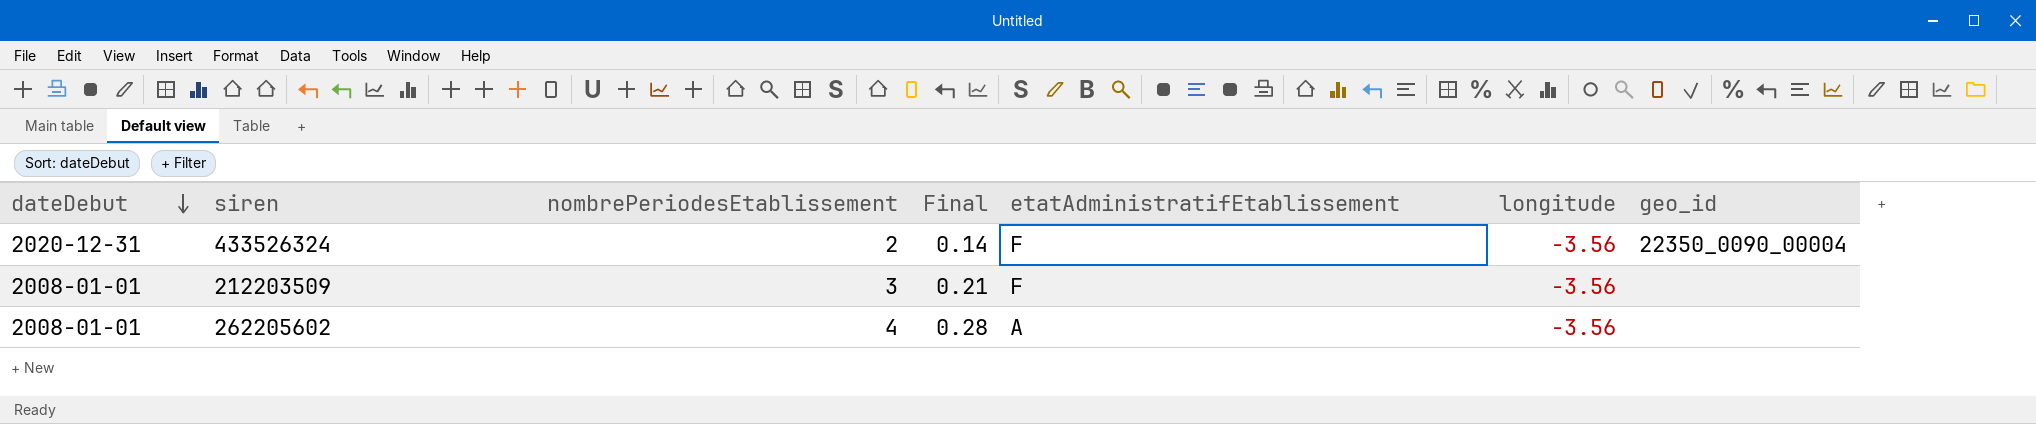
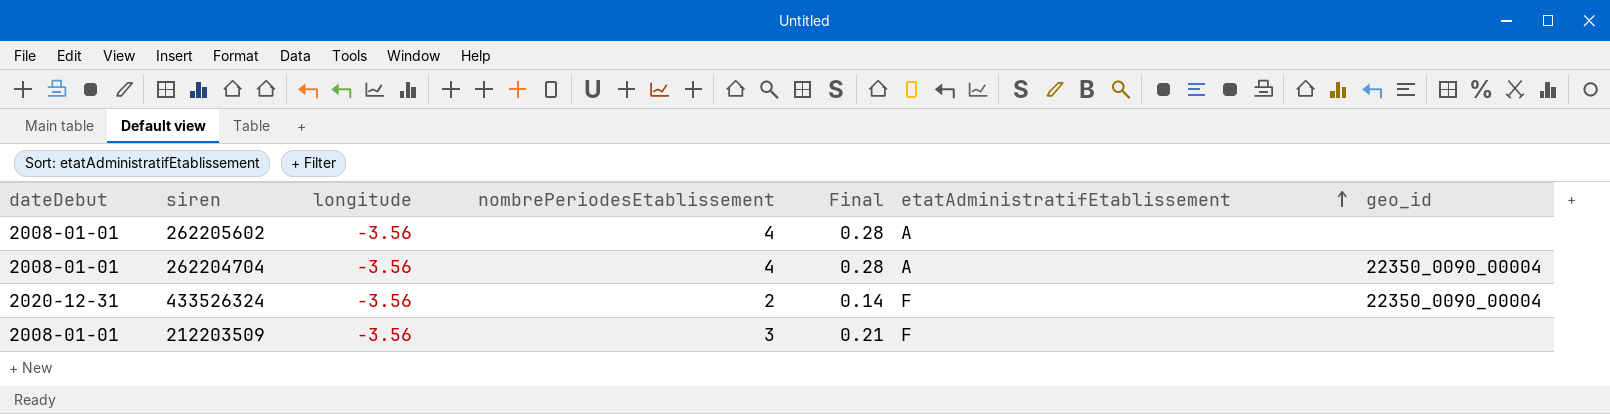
row order: dateDebut descending -> etatAdministratifEtablissement ascending
column longitude | position: 6 -> 3
row 262204704: none -> 2008-01-01 | -3.56 | 4 | 0.28 | A | 22350_0090_00004

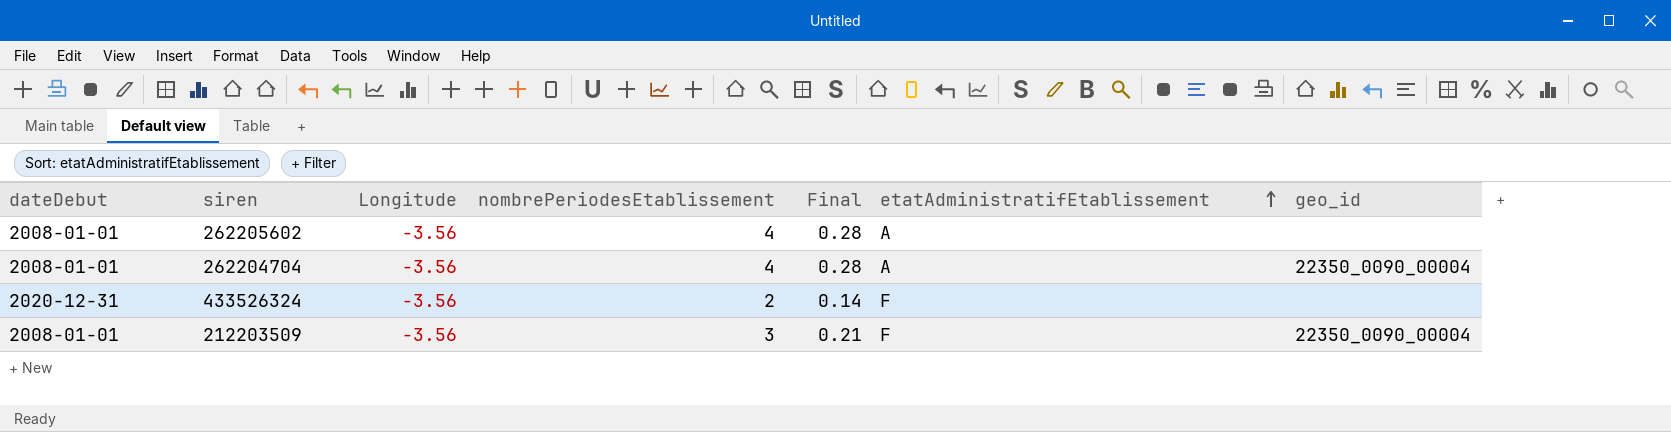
column name: longitude -> Longitude
433526324 | geo_id: 22350_0090_00004 -> none
212203509 | geo_id: none -> 22350_0090_00004

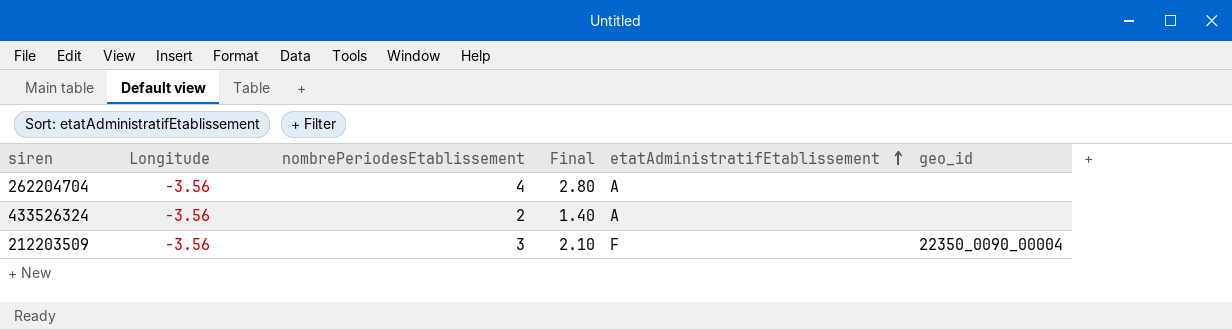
column dateDebut | position: 1 -> none
column Final | formula: [nombrePeriodesEtablissement] * 0.07 -> [nombrePeriodesEtablissement] * 0.7
row 262205602: 2008-01-01 | -3.56 | 4 | 0.28 | A | none -> none
262204704 | geo_id: 22350_0090_00004 -> none
433526324 | etatAdministratifEtablissement: F -> A

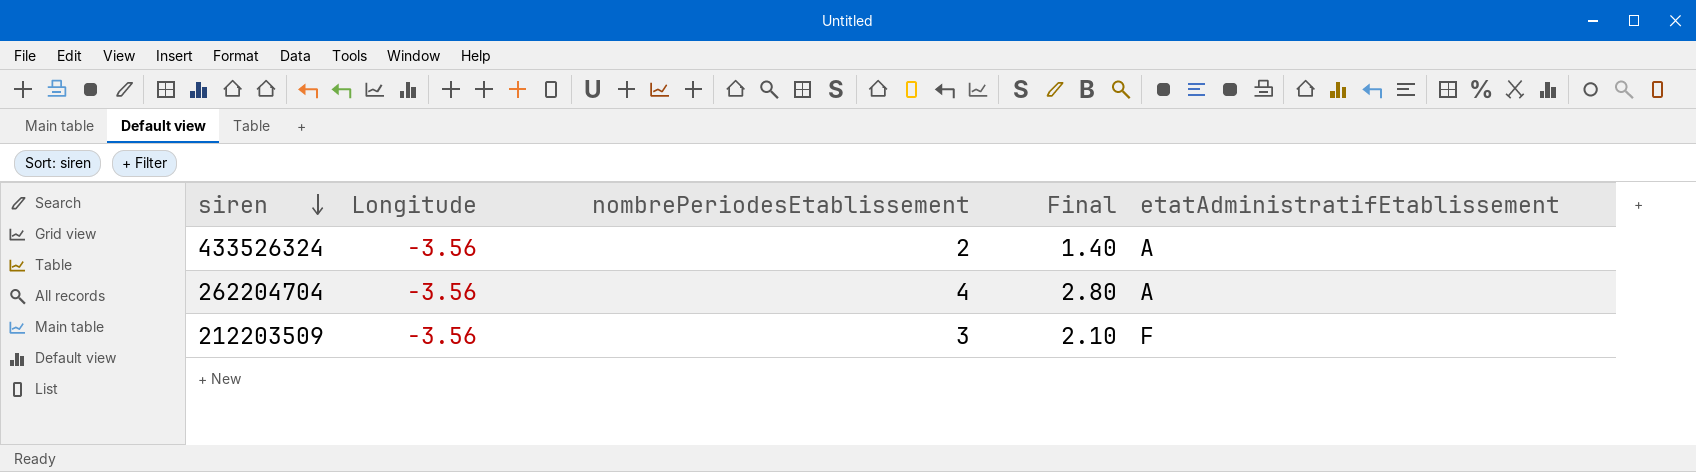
row order: etatAdministratifEtablissement ascending -> siren descending
column geo_id | position: 6 -> none

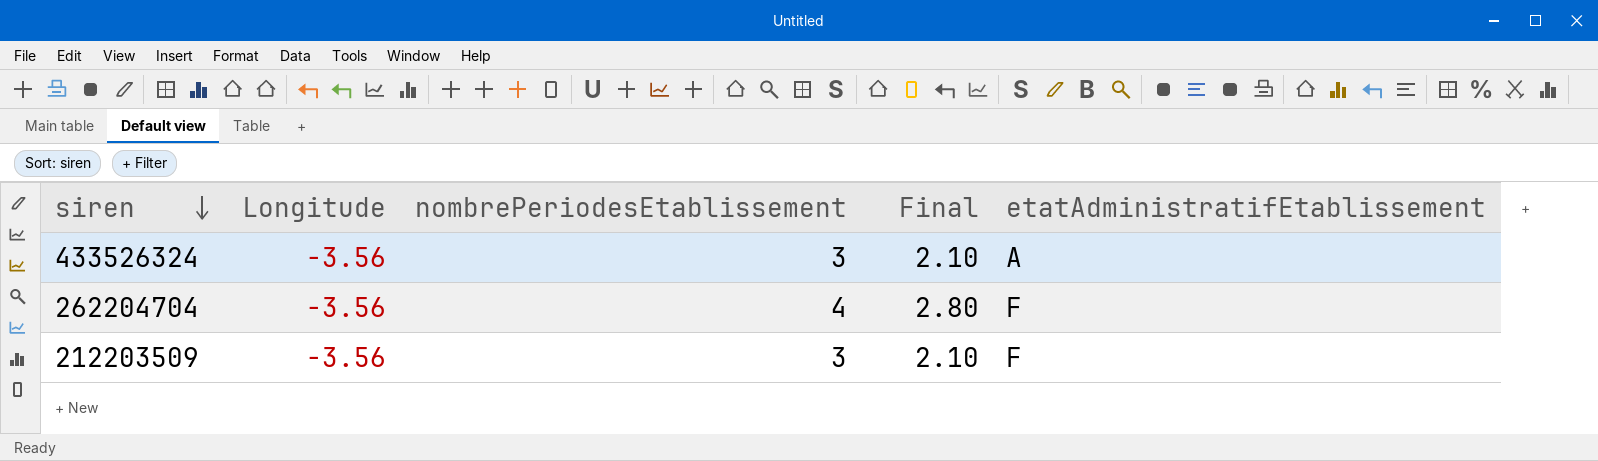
433526324 | nombrePeriodesEtablissement: 2 -> 3
433526324 | Final: 1.40 -> 2.10
262204704 | etatAdministratifEtablissement: A -> F

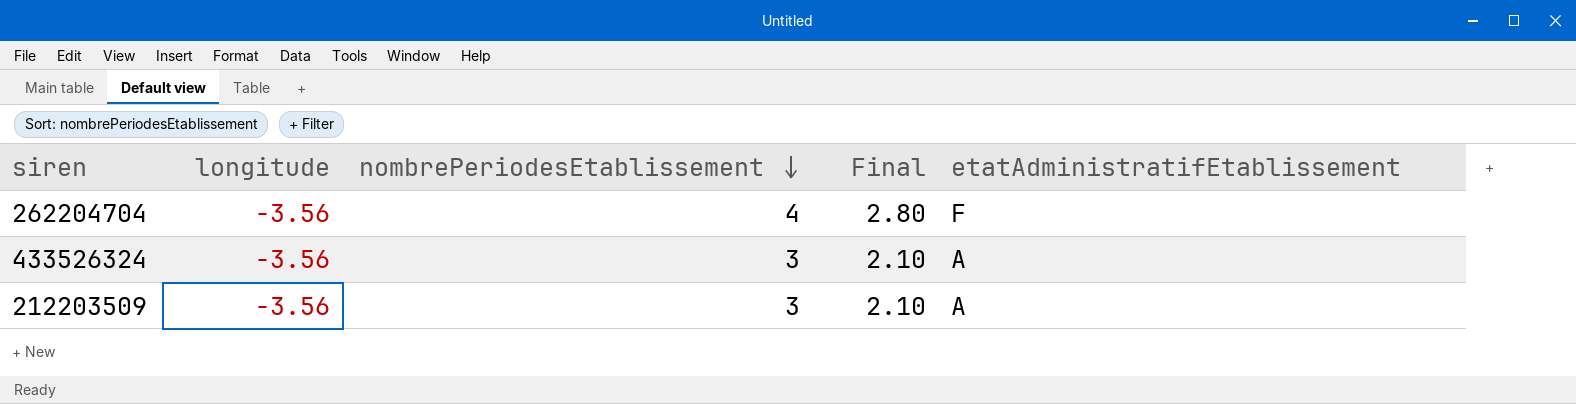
row order: siren descending -> nombrePeriodesEtablissement descending
column name: Longitude -> longitude
212203509 | etatAdministratifEtablissement: F -> A

